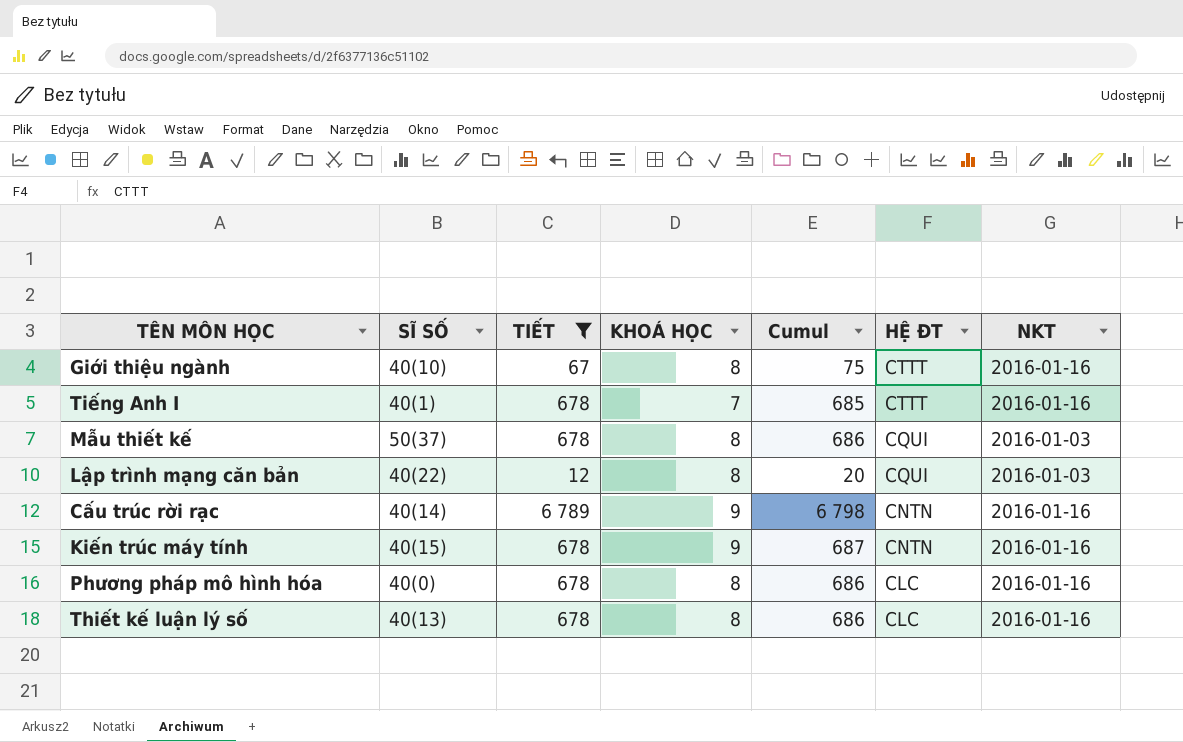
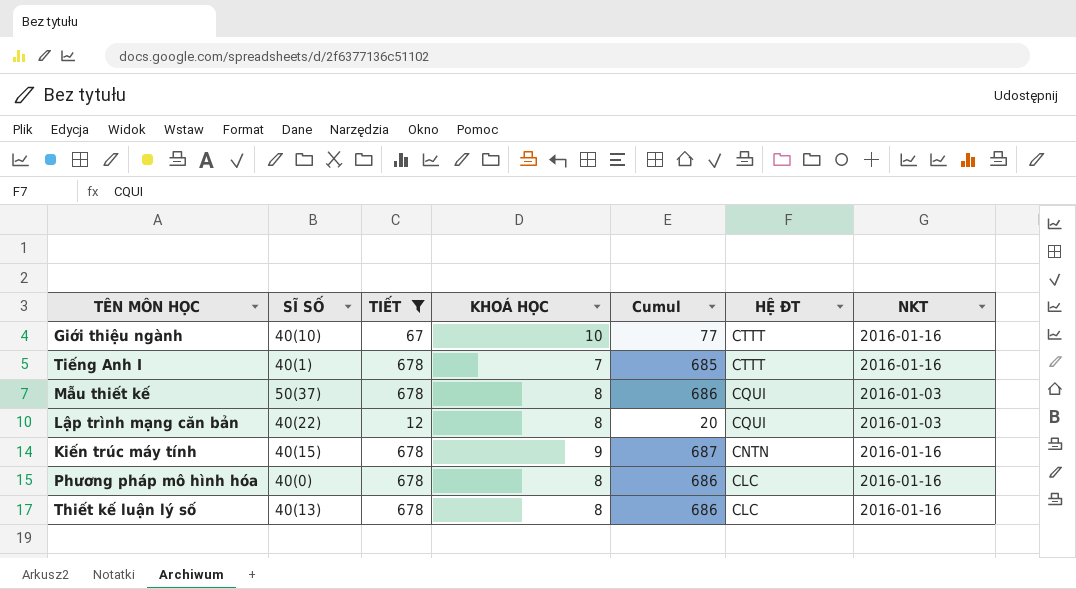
row Cấu trúc rời rạc: 40(14) | 6 789 | 9 | 6 798 | CNTN | 2016-01-16 -> none
Giới thiệu ngành | KHOÁ HỌC: 8 -> 10
Giới thiệu ngành | Cumul: 75 -> 77

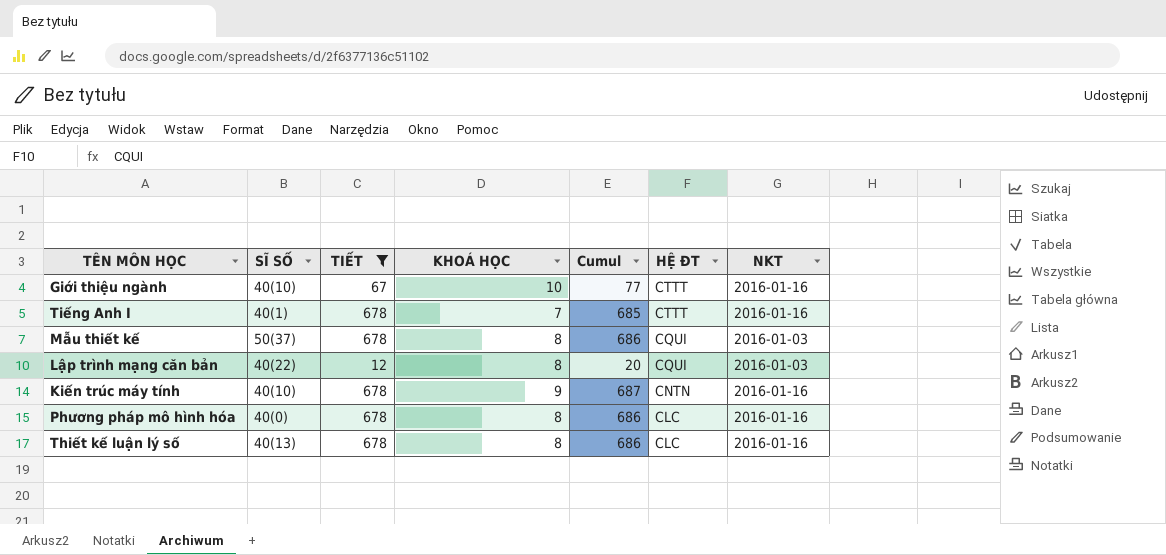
Kiến trúc máy tính | SĨ SỐ: 40(15) -> 40(10)

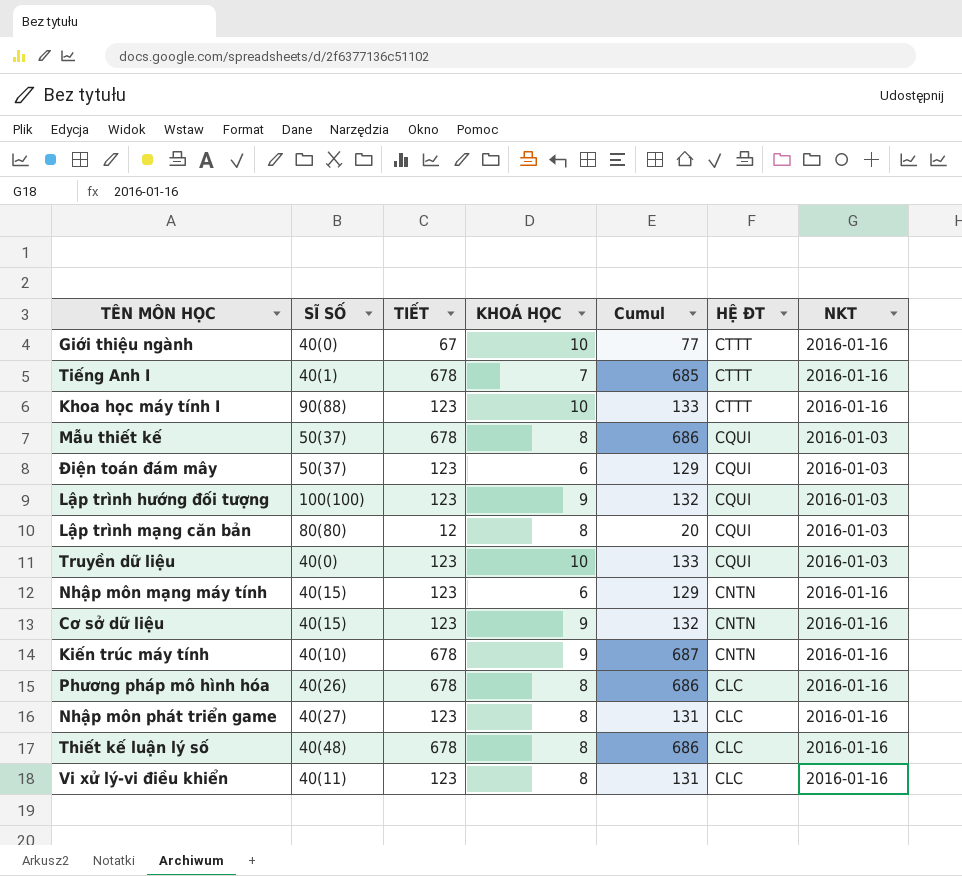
filter: TIẾT != 123 -> none
Giới thiệu ngành | SĨ SỐ: 40(10) -> 40(0)
Lập trình mạng căn bản | SĨ SỐ: 40(22) -> 80(80)
Phương pháp mô hình hóa | SĨ SỐ: 40(0) -> 40(26)
Thiết kế luận lý số | SĨ SỐ: 40(13) -> 40(48)

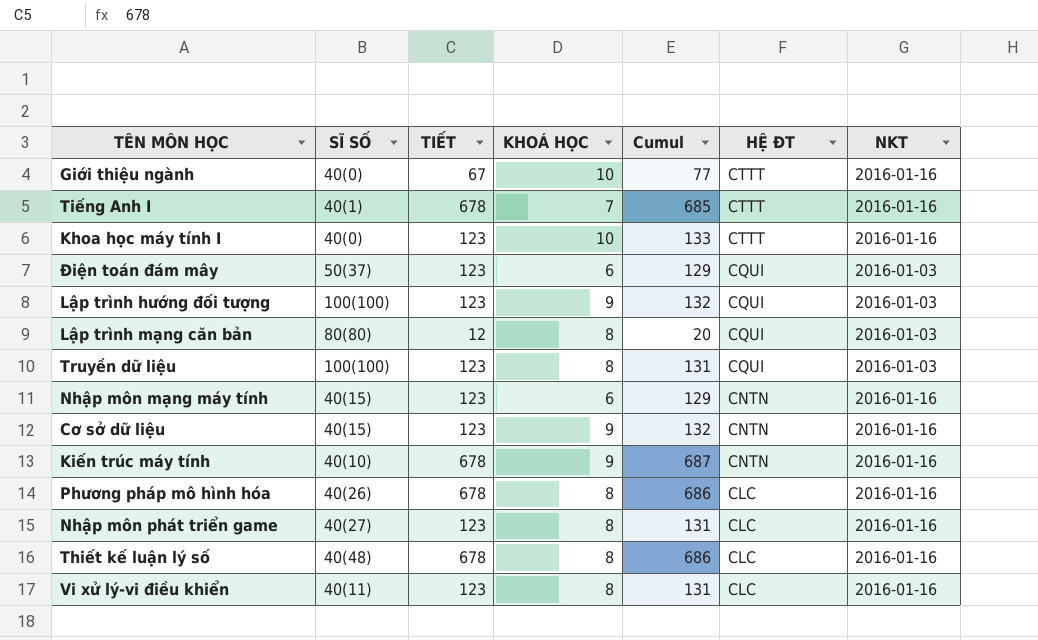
row Mẫu thiết kế: 50(37) | 678 | 8 | 686 | CQUI | 2016-01-03 -> none
Khoa học máy tính I | SĨ SỐ: 90(88) -> 40(0)
Truyền dữ liệu | SĨ SỐ: 40(0) -> 100(100)
Truyền dữ liệu | KHOÁ HỌC: 10 -> 8
Truyền dữ liệu | Cumul: 133 -> 131

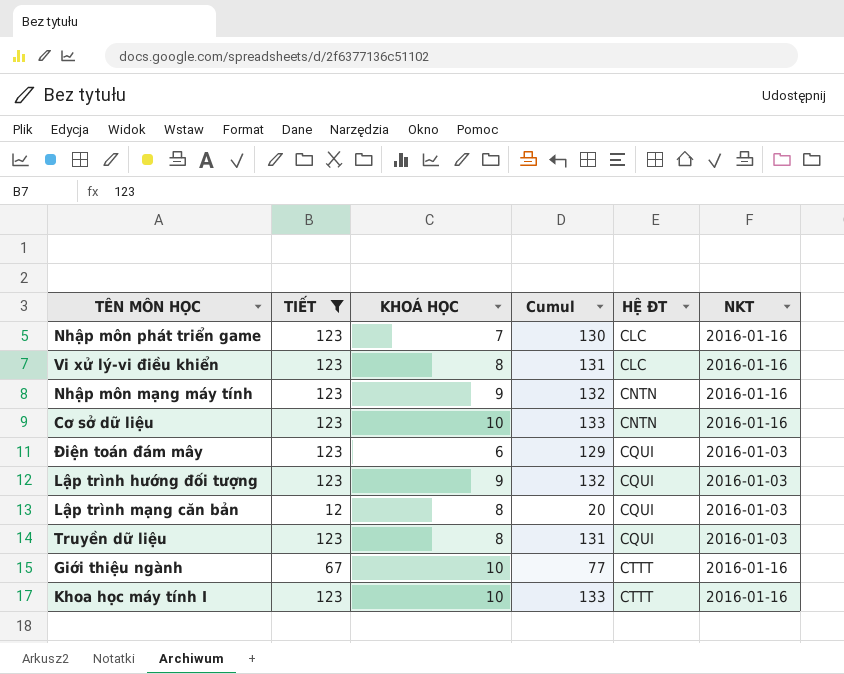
filter: none -> TIẾT != 678
row order: HỆ ĐT descending -> HỆ ĐT ascending
column SĨ SỐ | position: 2 -> none
Nhập môn phát triển game | KHOÁ HỌC: 8 -> 7
Nhập môn phát triển game | Cumul: 131 -> 130
Nhập môn mạng máy tính | KHOÁ HỌC: 6 -> 9
Nhập môn mạng máy tính | Cumul: 129 -> 132
Cơ sở dữ liệu | KHOÁ HỌC: 9 -> 10
Cơ sở dữ liệu | Cumul: 132 -> 133

